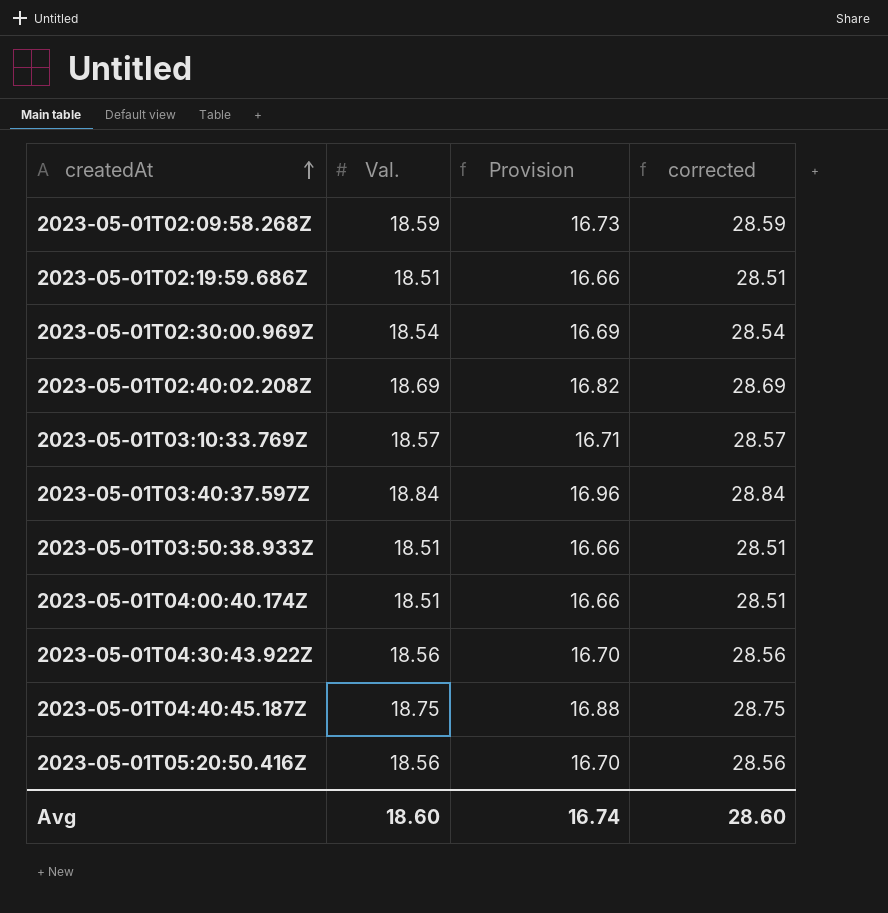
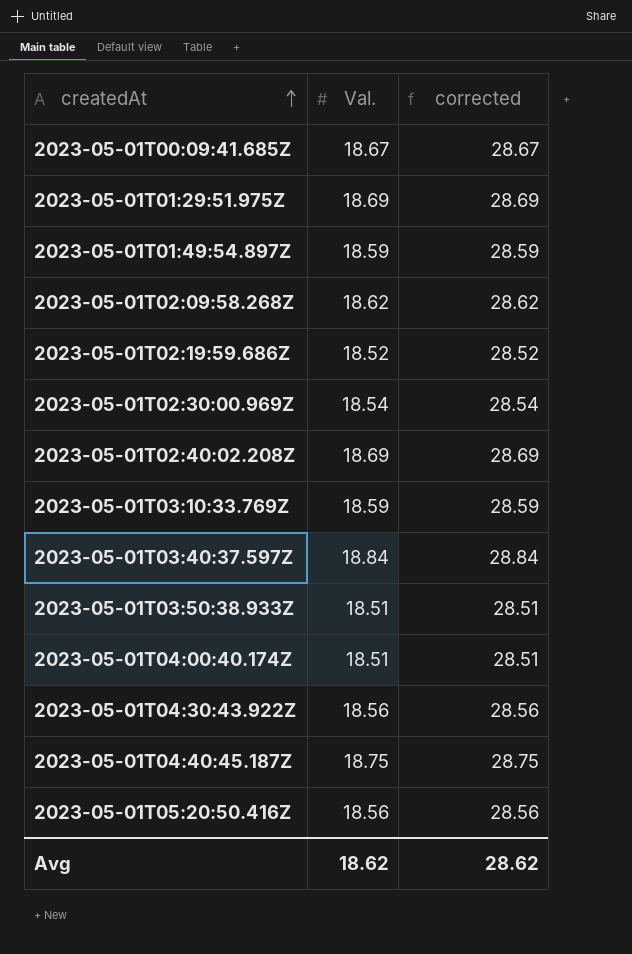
column Provision | formula: [Val.] * 0.9 -> none
row 2023-05-01T00:09:41.685Z: none -> 18.67 | 28.67
row 2023-05-01T01:29:51.975Z: none -> 18.69 | 28.69
row 2023-05-01T01:49:54.897Z: none -> 18.59 | 28.59
2023-05-01T02:09:58.268Z | Val.: 18.59 -> 18.62
2023-05-01T02:09:58.268Z | corrected: 28.59 -> 28.62
2023-05-01T02:19:59.686Z | Val.: 18.51 -> 18.52
2023-05-01T02:19:59.686Z | corrected: 28.51 -> 28.52
2023-05-01T03:10:33.769Z | Val.: 18.57 -> 18.59
2023-05-01T03:10:33.769Z | corrected: 28.57 -> 28.59
Avg | Val.: 18.60 -> 18.62
Avg | corrected: 28.60 -> 28.62

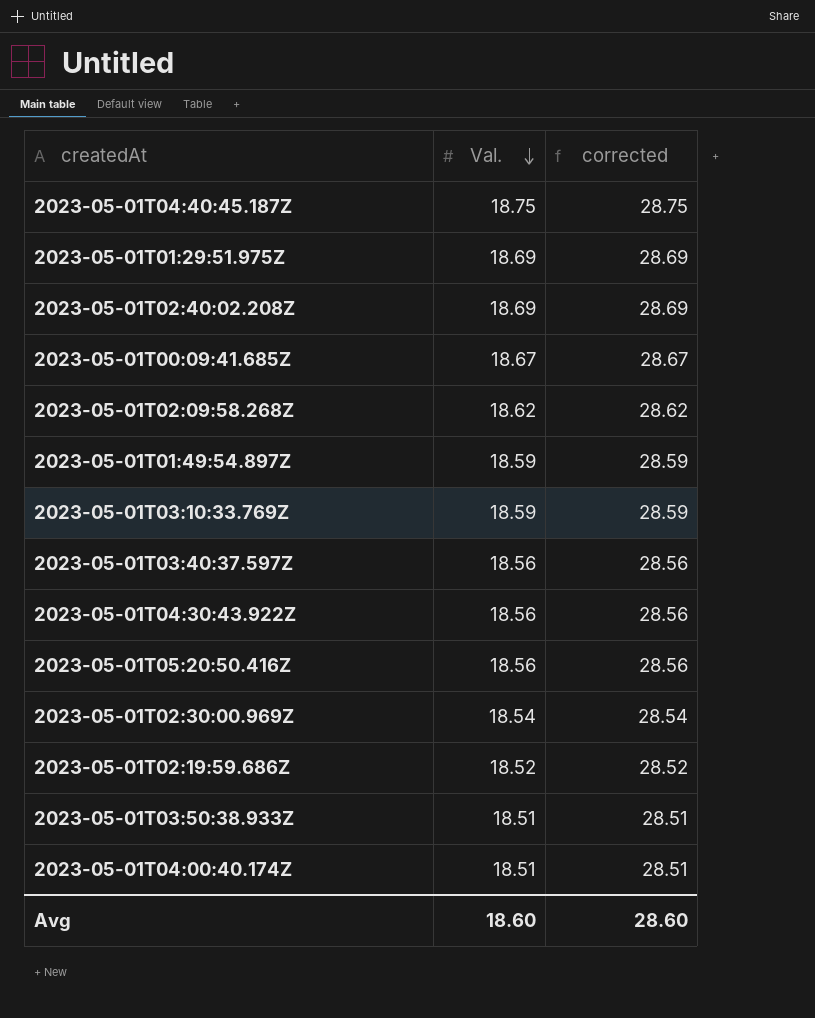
row order: createdAt ascending -> Val. descending
2023-05-01T03:40:37.597Z | Val.: 18.84 -> 18.56
2023-05-01T03:40:37.597Z | corrected: 28.84 -> 28.56
Avg | Val.: 18.62 -> 18.60
Avg | corrected: 28.62 -> 28.60

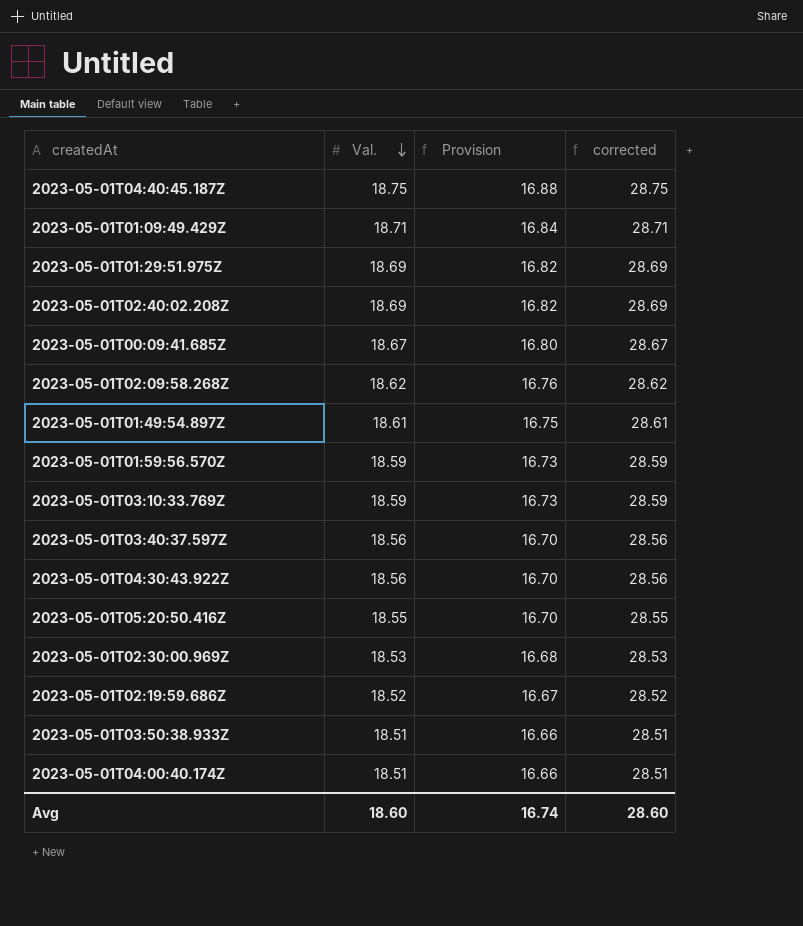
column Provision | formula: none -> [Val.] * 0.9
row 2023-05-01T01:09:49.429Z: none -> 18.71 | 16.84 | 28.71
2023-05-01T01:49:54.897Z | Val.: 18.59 -> 18.61
2023-05-01T01:49:54.897Z | corrected: 28.59 -> 28.61
row 2023-05-01T01:59:56.570Z: none -> 18.59 | 16.73 | 28.59
2023-05-01T05:20:50.416Z | Val.: 18.56 -> 18.55
2023-05-01T05:20:50.416Z | corrected: 28.56 -> 28.55
2023-05-01T02:30:00.969Z | Val.: 18.54 -> 18.53
2023-05-01T02:30:00.969Z | corrected: 28.54 -> 28.53

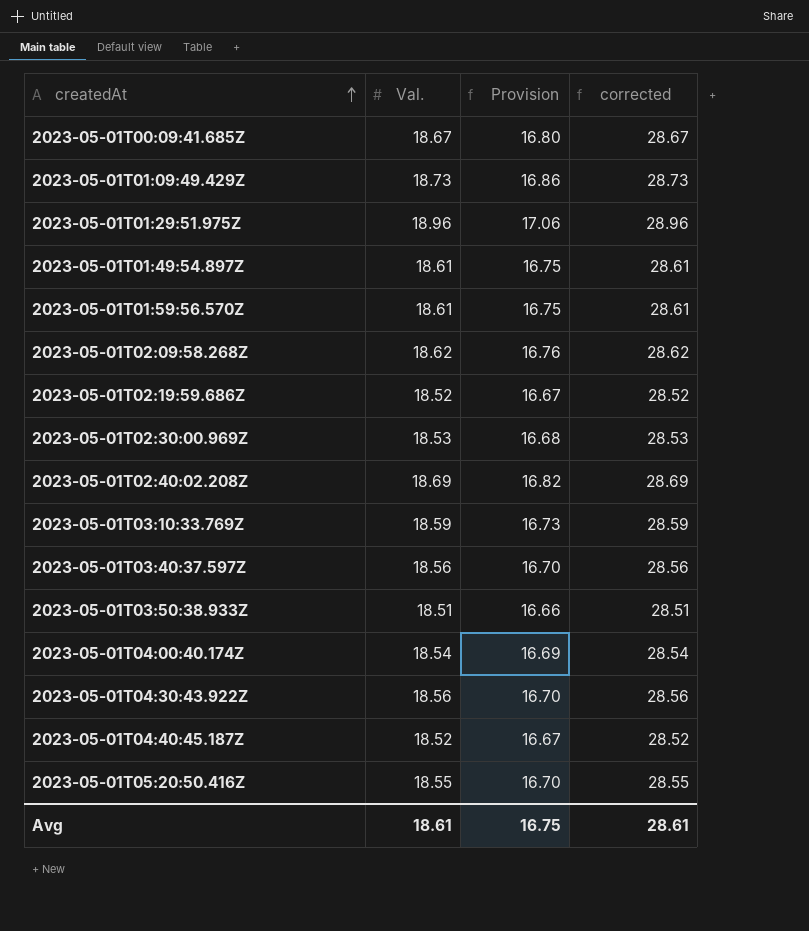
row order: Val. descending -> createdAt ascending
2023-05-01T01:09:49.429Z | Val.: 18.71 -> 18.73
2023-05-01T01:09:49.429Z | Provision: 16.84 -> 16.86
2023-05-01T01:09:49.429Z | corrected: 28.71 -> 28.73
2023-05-01T01:29:51.975Z | Val.: 18.69 -> 18.96
2023-05-01T01:29:51.975Z | Provision: 16.82 -> 17.06
2023-05-01T01:29:51.975Z | corrected: 28.69 -> 28.96
2023-05-01T01:59:56.570Z | Val.: 18.59 -> 18.61
2023-05-01T01:59:56.570Z | Provision: 16.73 -> 16.75
2023-05-01T01:59:56.570Z | corrected: 28.59 -> 28.61
2023-05-01T04:00:40.174Z | Val.: 18.51 -> 18.54
2023-05-01T04:00:40.174Z | Provision: 16.66 -> 16.69
2023-05-01T04:00:40.174Z | corrected: 28.51 -> 28.54
2023-05-01T04:40:45.187Z | Val.: 18.75 -> 18.52
2023-05-01T04:40:45.187Z | Provision: 16.88 -> 16.67
2023-05-01T04:40:45.187Z | corrected: 28.75 -> 28.52
Avg | Val.: 18.60 -> 18.61
Avg | Provision: 16.74 -> 16.75
Avg | corrected: 28.60 -> 28.61

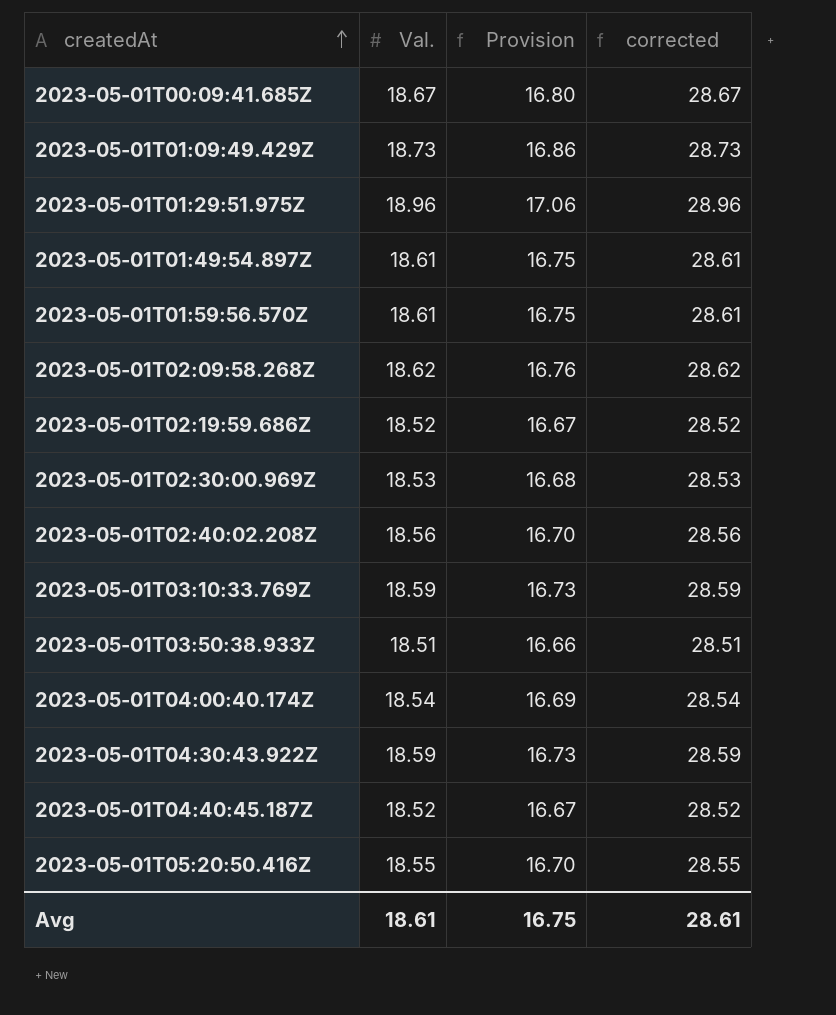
row 2023-05-01T03:40:37.597Z: 18.56 | 16.70 | 28.56 -> none
2023-05-01T02:40:02.208Z | Val.: 18.69 -> 18.56
2023-05-01T02:40:02.208Z | Provision: 16.82 -> 16.70
2023-05-01T02:40:02.208Z | corrected: 28.69 -> 28.56
2023-05-01T04:30:43.922Z | Val.: 18.56 -> 18.59
2023-05-01T04:30:43.922Z | Provision: 16.70 -> 16.73
2023-05-01T04:30:43.922Z | corrected: 28.56 -> 28.59

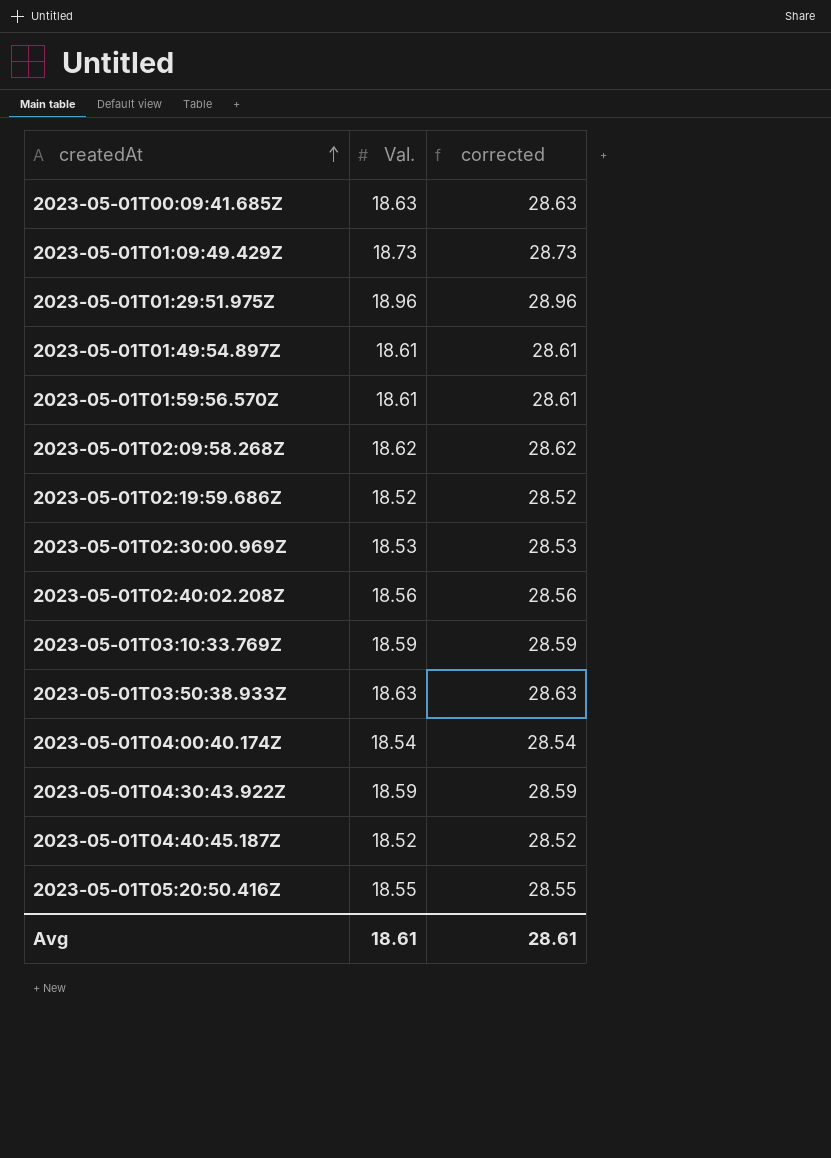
column Provision | formula: [Val.] * 0.9 -> none
2023-05-01T00:09:41.685Z | Val.: 18.67 -> 18.63
2023-05-01T00:09:41.685Z | corrected: 28.67 -> 28.63
2023-05-01T03:50:38.933Z | Val.: 18.51 -> 18.63
2023-05-01T03:50:38.933Z | corrected: 28.51 -> 28.63

